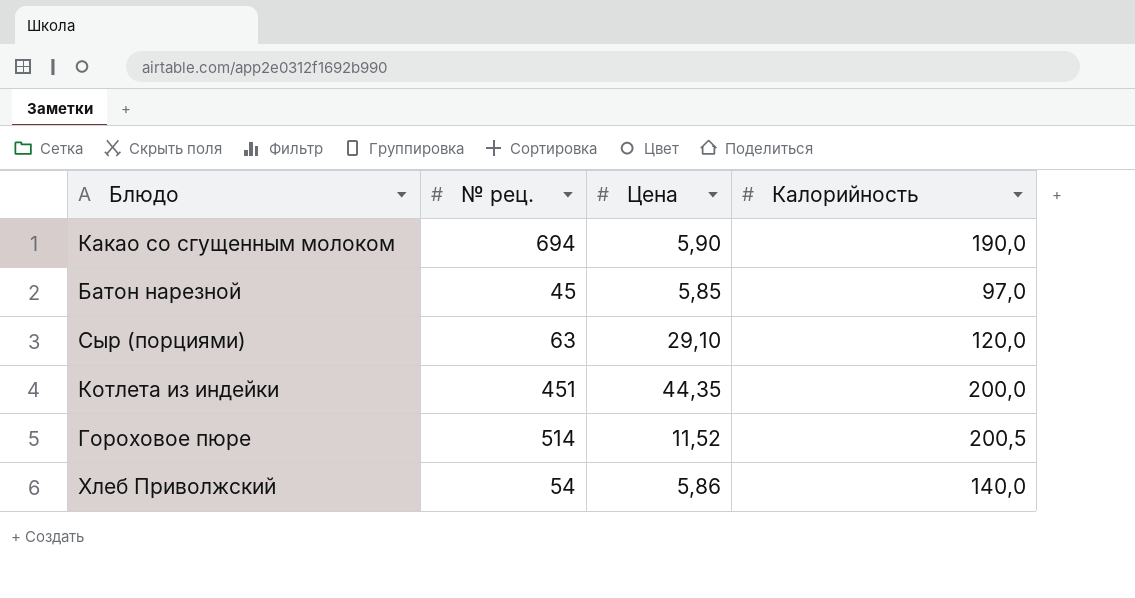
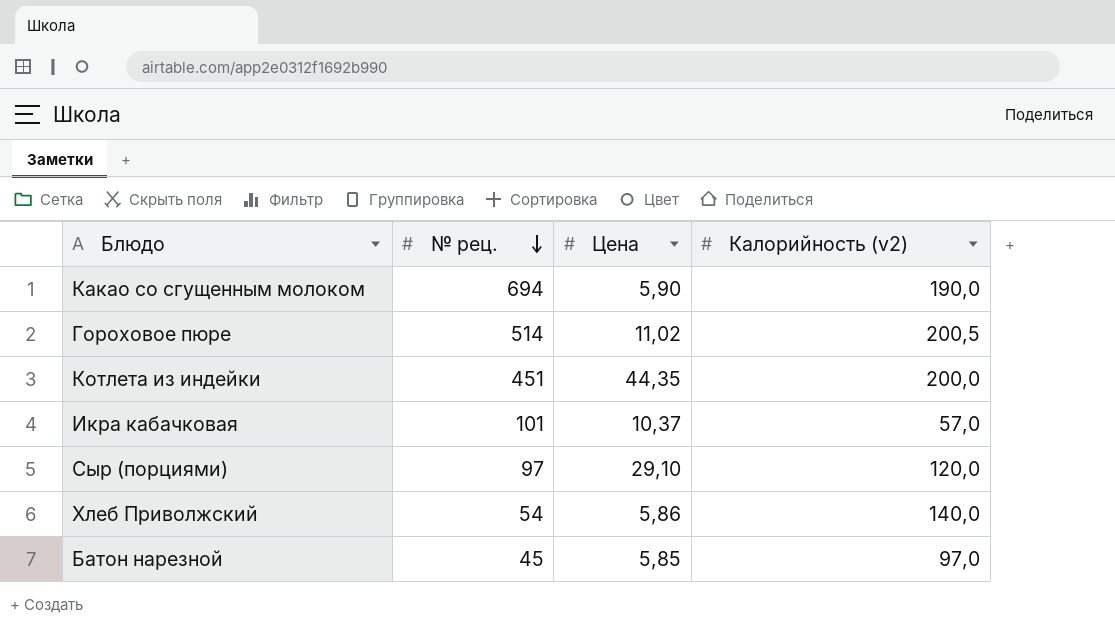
row order: none -> № рец. descending
column name: Калорийность -> Калорийность (v2)
Гороховое пюре | Цена: 11,52 -> 11,02
row Икра кабачковая: none -> 101 | 10,37 | 57,0
Сыр (порциями) | № рец.: 63 -> 97

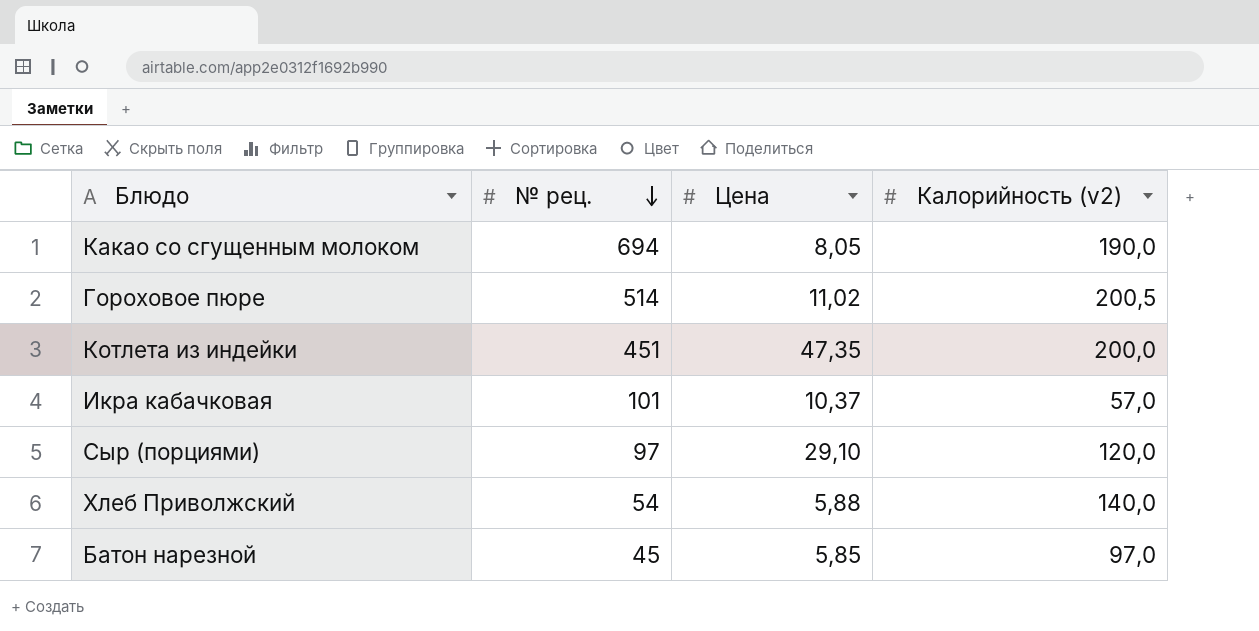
Какао со сгущенным молоком | Цена: 5,90 -> 8,05
Котлета из индейки | Цена: 44,35 -> 47,35
Хлеб Приволжский | Цена: 5,86 -> 5,88

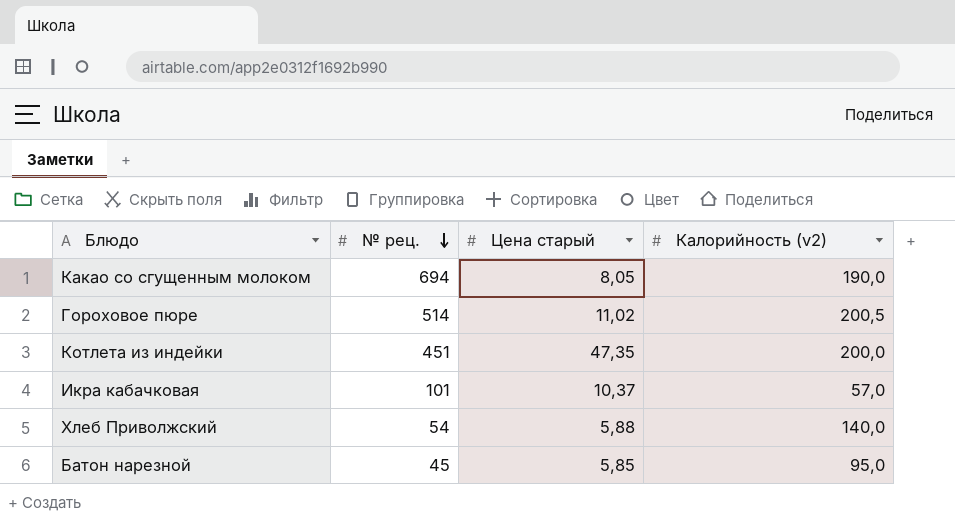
column name: Цена -> Цена старый
row Сыр (порциями): 97 | 29,10 | 120,0 -> none
Батон нарезной | Калорийность (v2): 97,0 -> 95,0

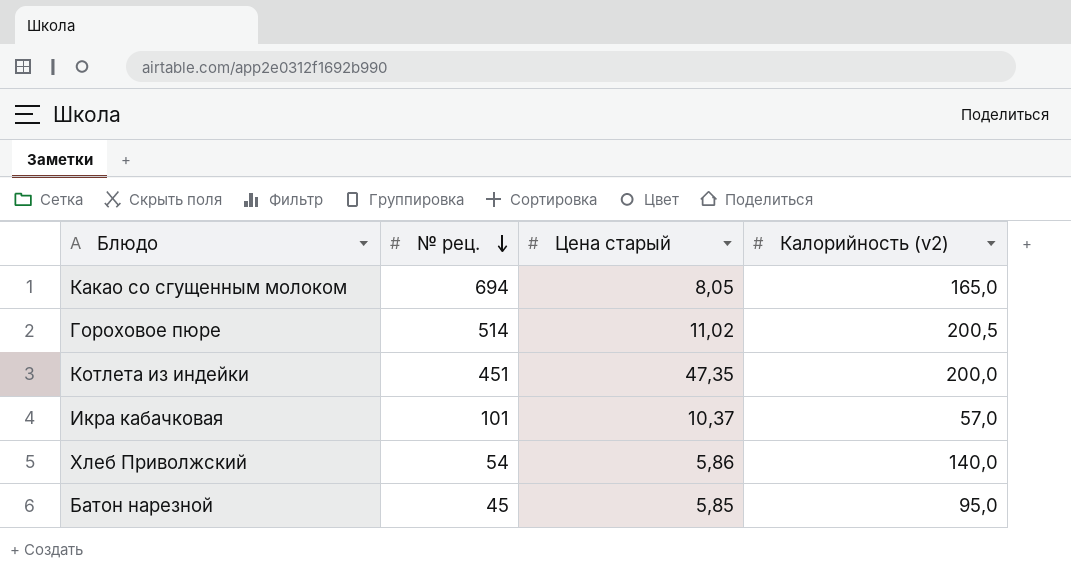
Какао со сгущенным молоком | Калорийность (v2): 190,0 -> 165,0
Хлеб Приволжский | Цена старый: 5,88 -> 5,86

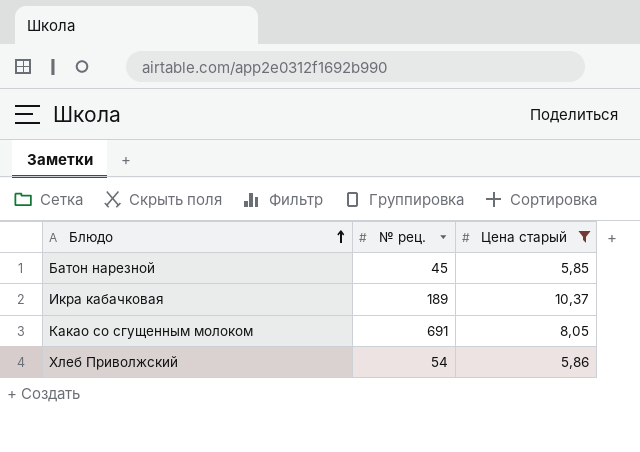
filter: none -> Цена старый <= 10,37
row order: № рец. descending -> Блюдо ascending
column Калорийность (v2) | position: 4 -> none
Икра кабачковая | № рец.: 101 -> 189
Какао со сгущенным молоком | № рец.: 694 -> 691

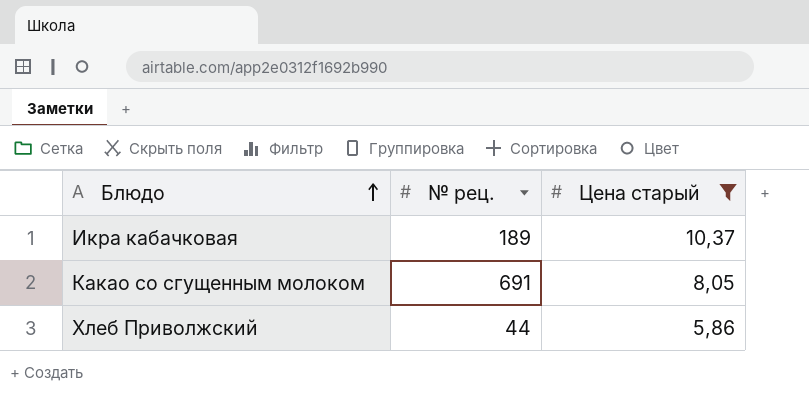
row Батон нарезной: 45 | 5,85 -> none
Хлеб Приволжский | № рец.: 54 -> 44

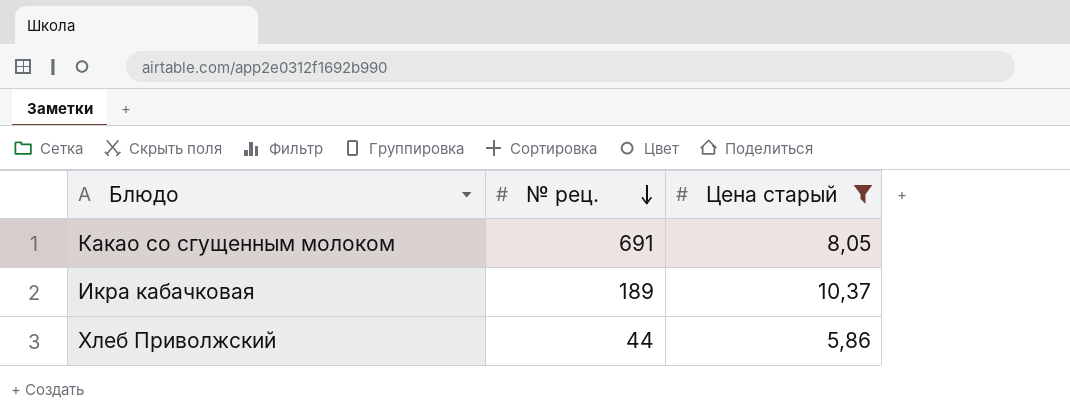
row order: Блюдо ascending -> № рец. descending

